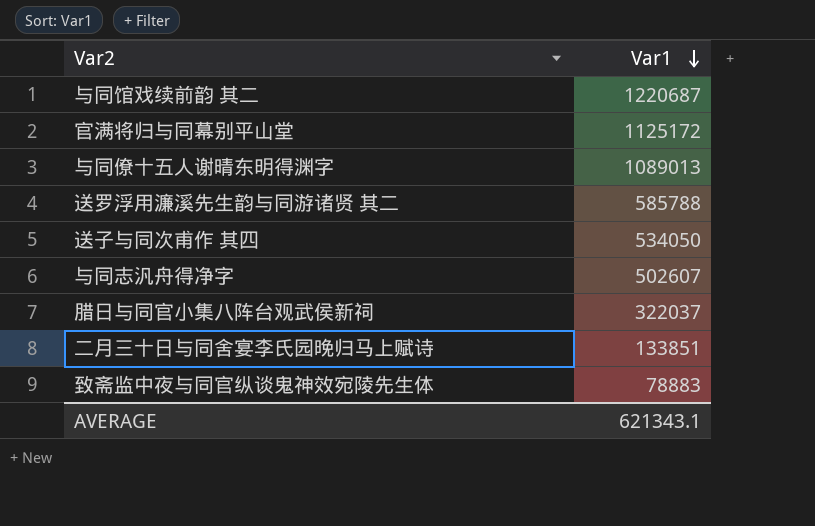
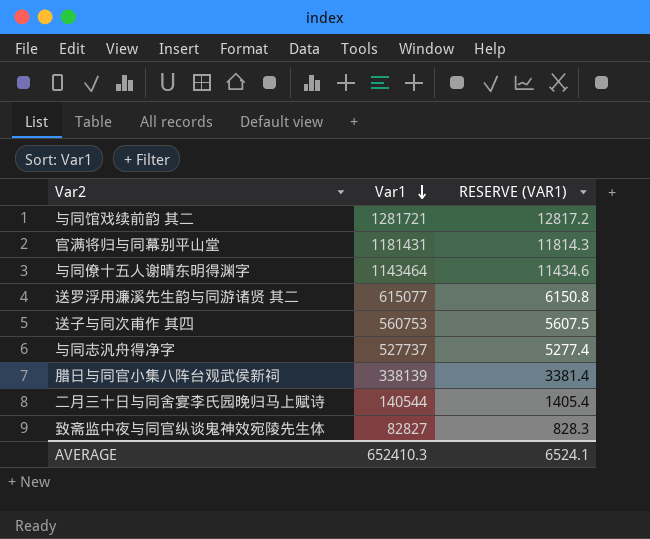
column RESERVE (VAR1) | formula: none -> [Var1] * 0.01
与同馆戏续前韵 其二 | Var1: 1220687 -> 1281721
官满将归与同幕别平山堂 | Var1: 1125172 -> 1181431
与同僚十五人谢晴东明得渊字 | Var1: 1089013 -> 1143464
送罗浮用濂溪先生韵与同游诸贤 其二 | Var1: 585788 -> 615077
送子与同次甫作 其四 | Var1: 534050 -> 560753
与同志汎舟得净字 | Var1: 502607 -> 527737
腊日与同官小集八阵台观武侯新祠 | Var1: 322037 -> 338139
二月三十日与同舍宴李氏园晚归马上赋诗 | Var1: 133851 -> 140544
致斋监中夜与同官纵谈鬼神效宛陵先生体 | Var1: 78883 -> 82827
AVERAGE | Var1: 621343.1 -> 652410.3

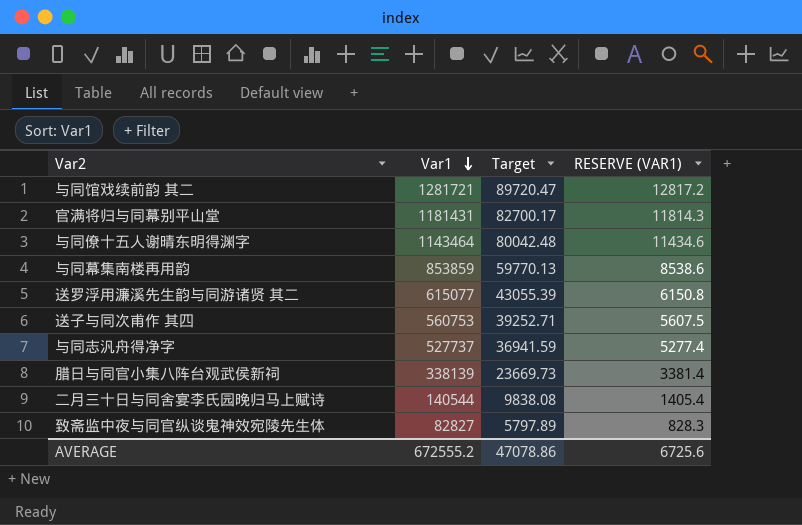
column Target | formula: none -> [Var1] * 0.07
row 与同幕集南楼再用韵: none -> 853859 | 59770.13 | 8538.6
AVERAGE | Var1: 652410.3 -> 672555.2
AVERAGE | RESERVE (VAR1): 6524.1 -> 6725.6

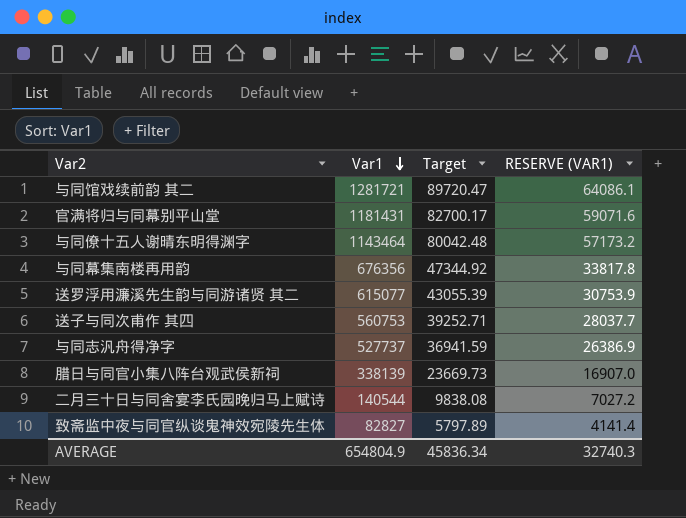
column RESERVE (VAR1) | formula: [Var1] * 0.01 -> [Var1] * 0.05
与同幕集南楼再用韵 | Var1: 853859 -> 676356
与同幕集南楼再用韵 | Target: 59770.13 -> 47344.92
AVERAGE | Var1: 672555.2 -> 654804.9
AVERAGE | Target: 47078.86 -> 45836.34
AVERAGE | RESERVE (VAR1): 6725.6 -> 32740.3

